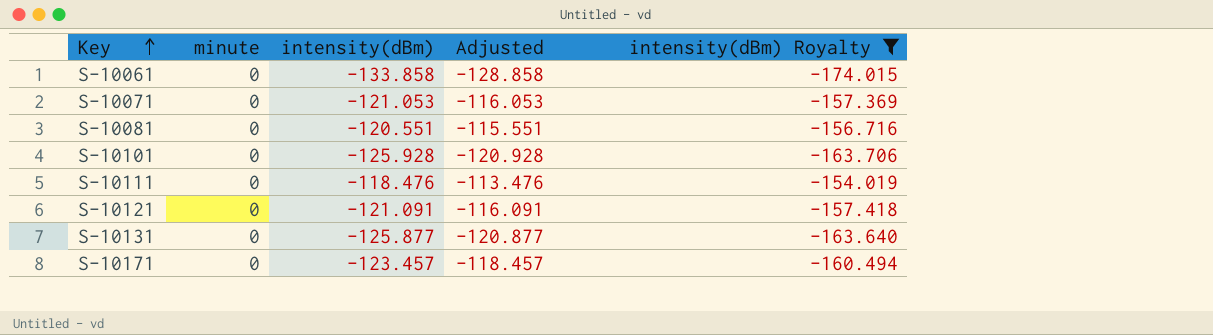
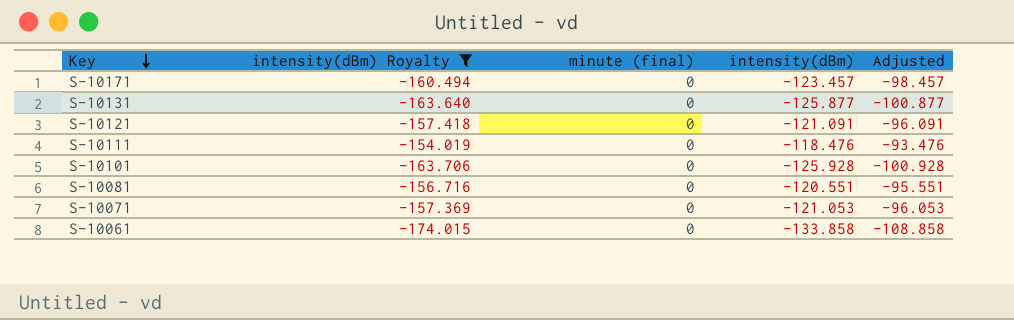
row order: Key ascending -> Key descending
column intensity(dBm) Royalty | position: 5 -> 2
column name: minute -> minute (final)
column Adjusted | formula: [intensity(dBm)] + 5 -> [intensity(dBm)] + 25

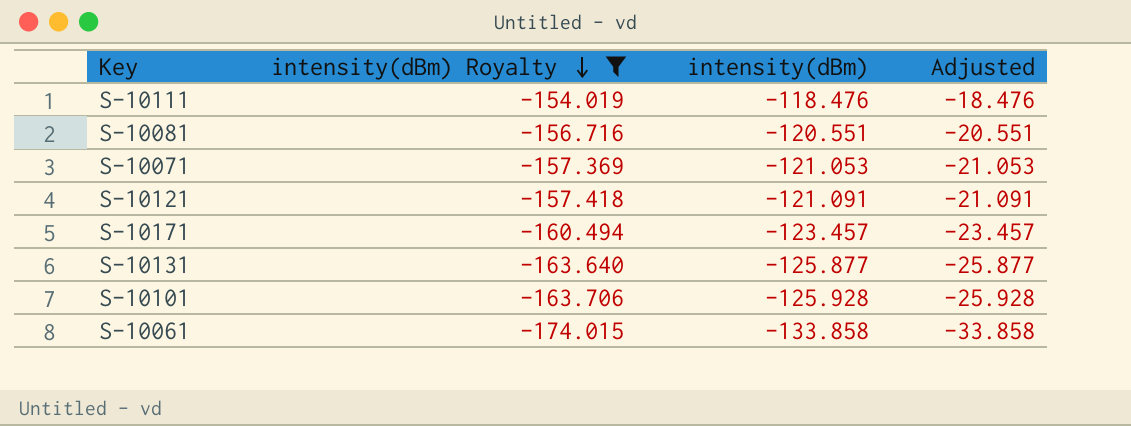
row order: Key descending -> intensity(dBm) Royalty descending
column minute (final) | position: 3 -> none
column Adjusted | formula: [intensity(dBm)] + 25 -> [intensity(dBm)] + 100

